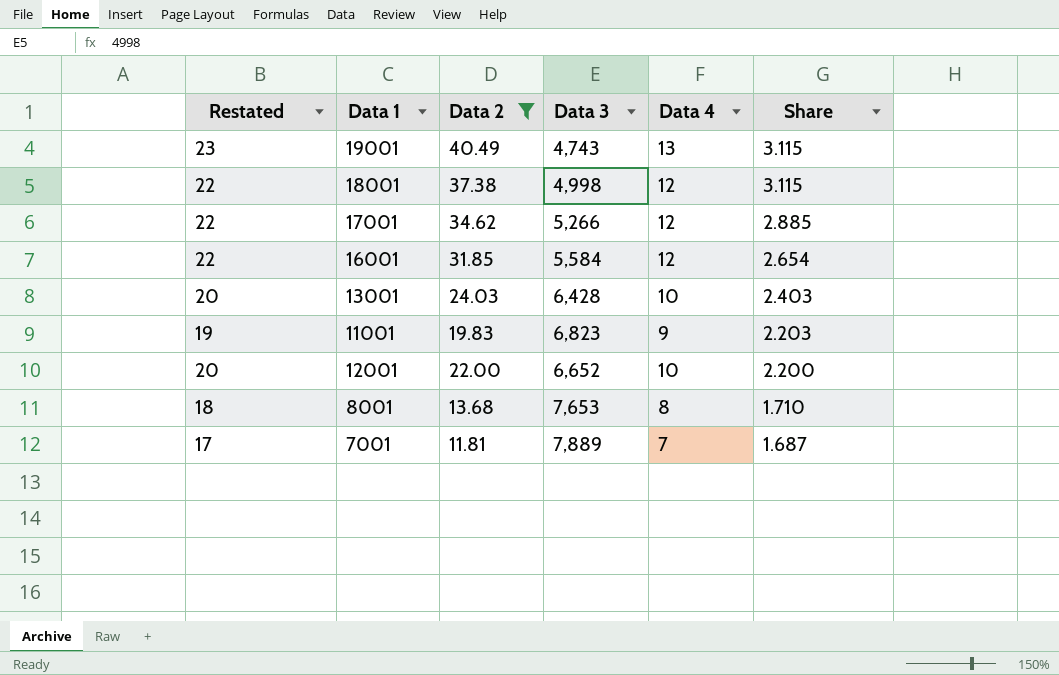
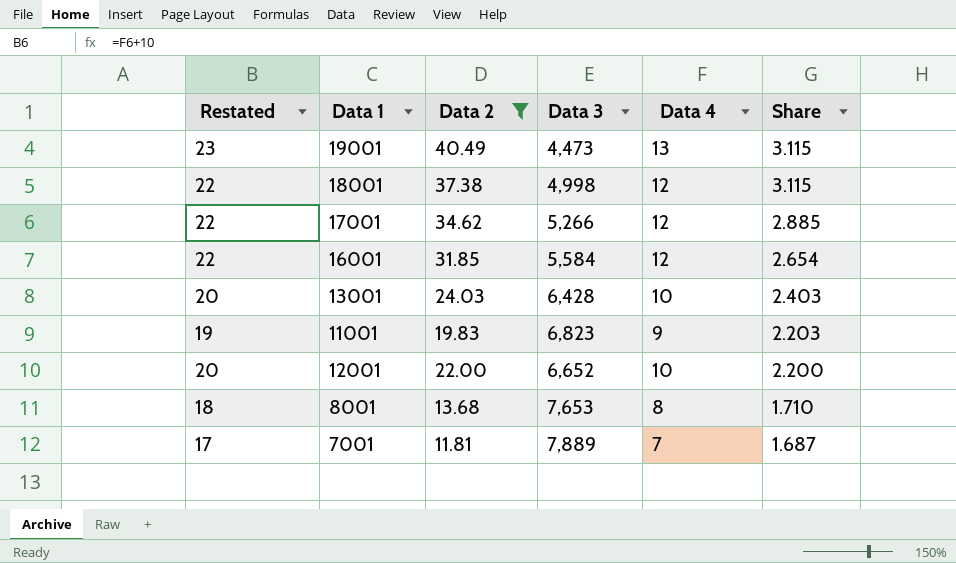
19001 | Data 3: 4,743 -> 4,473

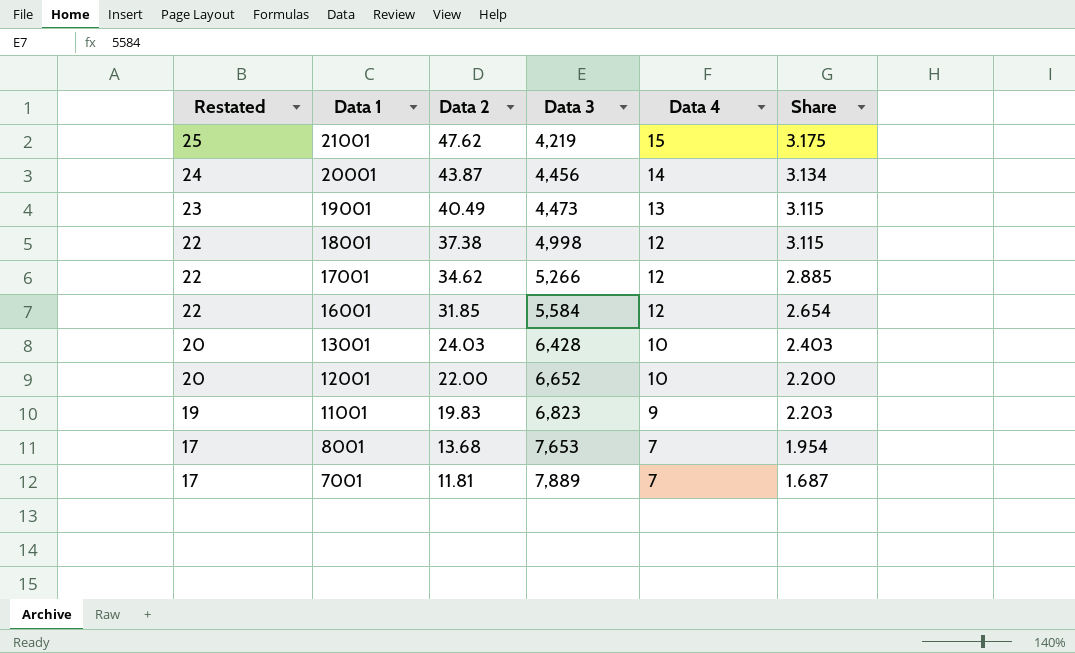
filter: Data 2 <= 40.49 -> none
row order: Share descending -> Restated descending
8001 | Restated: 18 -> 17
8001 | Data 4: 8 -> 7
8001 | Share: 1.710 -> 1.954

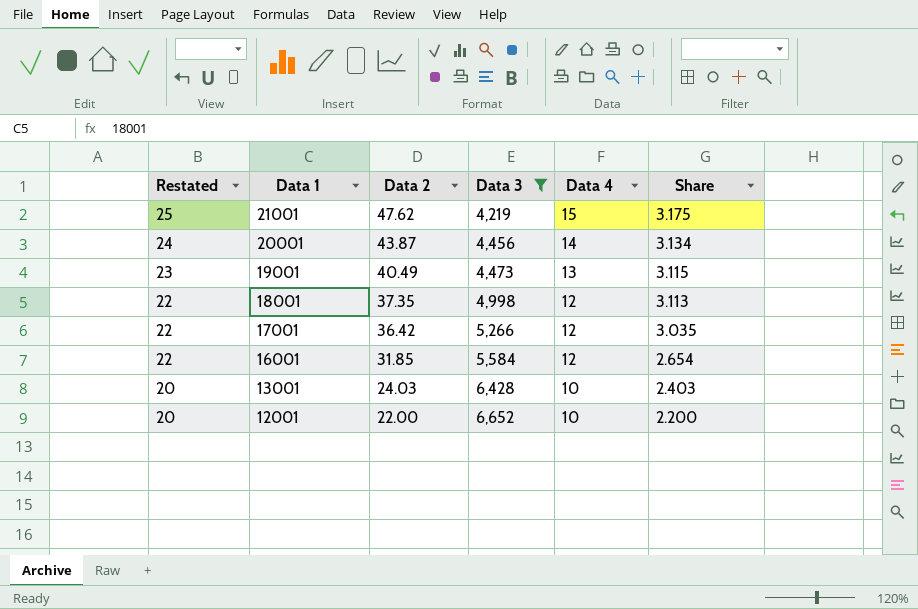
filter: none -> Data 3 <= 6,652
18001 | Data 2: 37.38 -> 37.35
18001 | Share: 3.115 -> 3.113
17001 | Data 2: 34.62 -> 36.42
17001 | Share: 2.885 -> 3.035

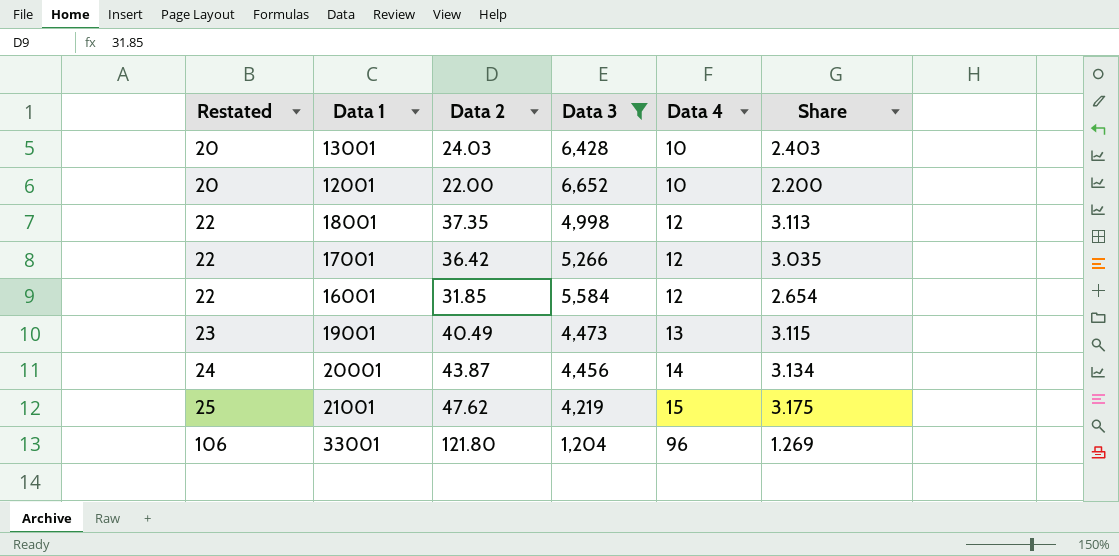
row order: Restated descending -> Restated ascending
row 33001: none -> 106 | 121.80 | 1,204 | 96 | 1.269

